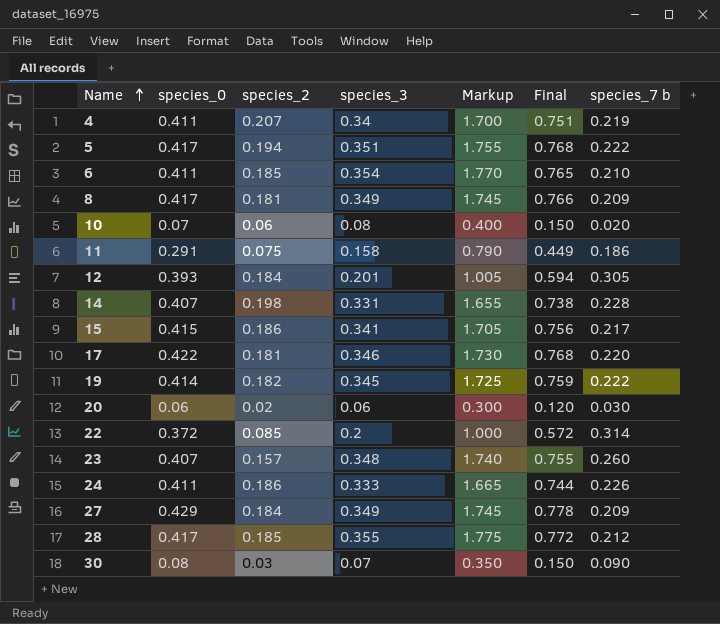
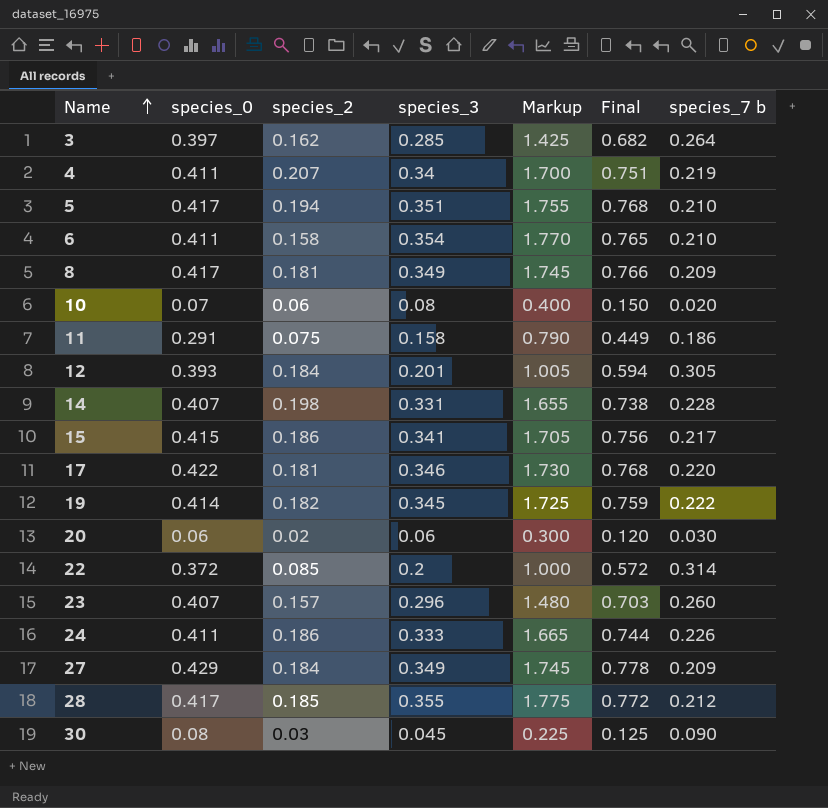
row 3: none -> 0.397 | 0.162 | 0.285 | 1.425 | 0.682 | 0.264
5 | species_7 b: 0.222 -> 0.210
6 | species_2: 0.185 -> 0.158
23 | species_3: 0.348 -> 0.296
23 | Markup: 1.740 -> 1.480
23 | Final: 0.755 -> 0.703
30 | species_3: 0.07 -> 0.045
30 | Markup: 0.350 -> 0.225
30 | Final: 0.150 -> 0.125

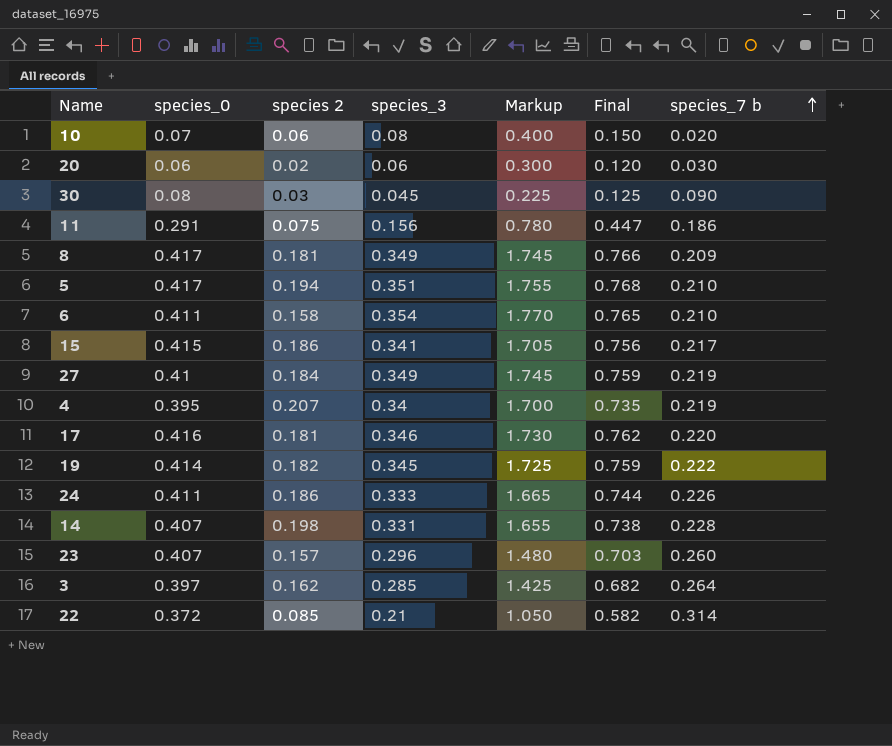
row order: Name ascending -> species_7 b ascending
column name: species_2 -> species 2
row 12: 0.393 | 0.184 | 0.201 | 1.005 | 0.594 | 0.305 -> none
row 28: 0.417 | 0.185 | 0.355 | 1.775 | 0.772 | 0.212 -> none
11 | species_3: 0.158 -> 0.156
11 | Markup: 0.790 -> 0.780
11 | Final: 0.449 -> 0.447
27 | species_0: 0.429 -> 0.41
27 | Final: 0.778 -> 0.759
27 | species_7 b: 0.209 -> 0.219
4 | species_0: 0.411 -> 0.395
4 | Final: 0.751 -> 0.735
17 | species_0: 0.422 -> 0.416
17 | Final: 0.768 -> 0.762
22 | species_3: 0.2 -> 0.21
22 | Markup: 1.000 -> 1.050
22 | Final: 0.572 -> 0.582

